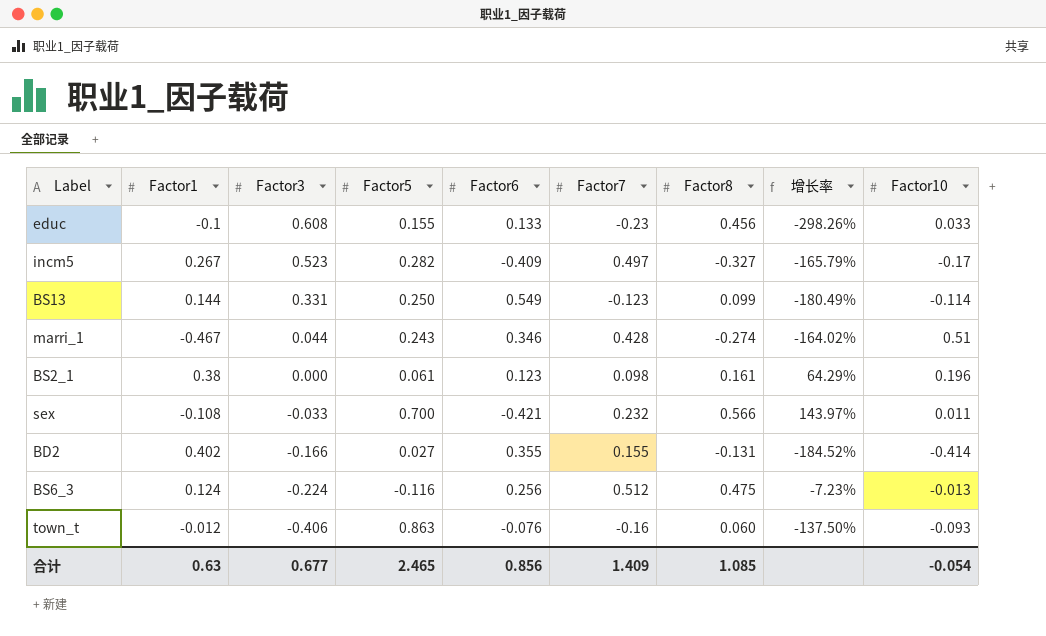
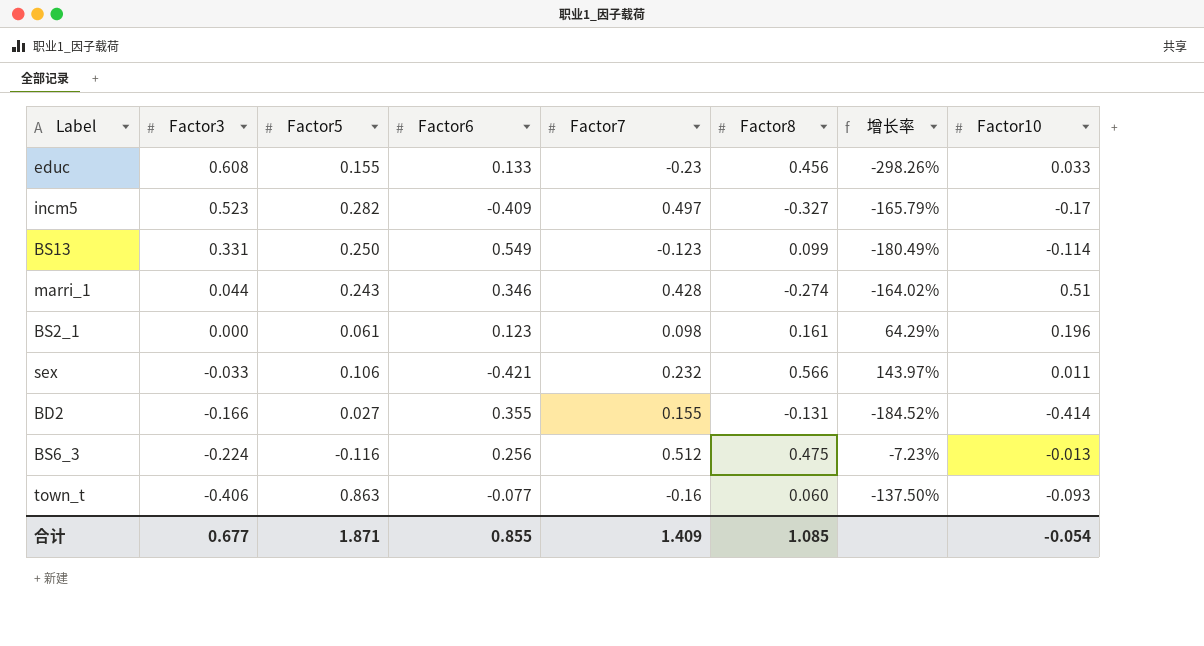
column Factor1 | position: 2 -> none
sex | Factor5: 0.700 -> 0.106
town_t | Factor6: -0.076 -> -0.077
合计 | Factor5: 2.465 -> 1.871
合计 | Factor6: 0.856 -> 0.855

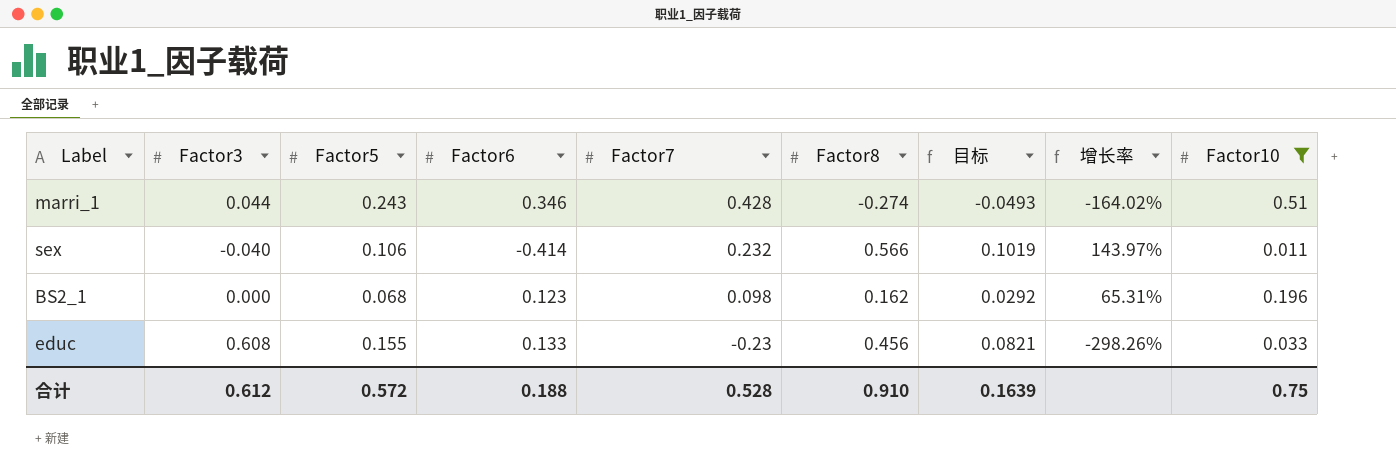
filter: none -> Factor10 >= 0.011
row order: Factor3 descending -> Factor7 descending
column 目标 | formula: none -> [Factor8] * 0.18
sex | Factor3: -0.033 -> -0.040
sex | Factor6: -0.421 -> -0.414
BS2_1 | Factor5: 0.061 -> 0.068
BS2_1 | Factor8: 0.161 -> 0.162
BS2_1 | 增长率: 64.29% -> 65.31%
合计 | Factor3: 0.677 -> 0.612
合计 | Factor5: 1.871 -> 0.572
合计 | Factor6: 0.855 -> 0.188
合计 | Factor7: 1.409 -> 0.528
合计 | Factor8: 1.085 -> 0.910
合计 | Factor10: -0.054 -> 0.75

